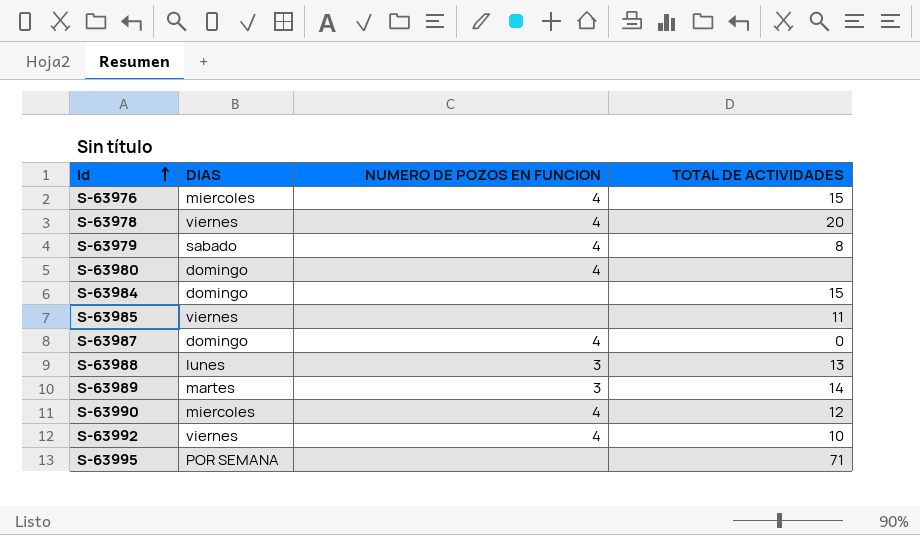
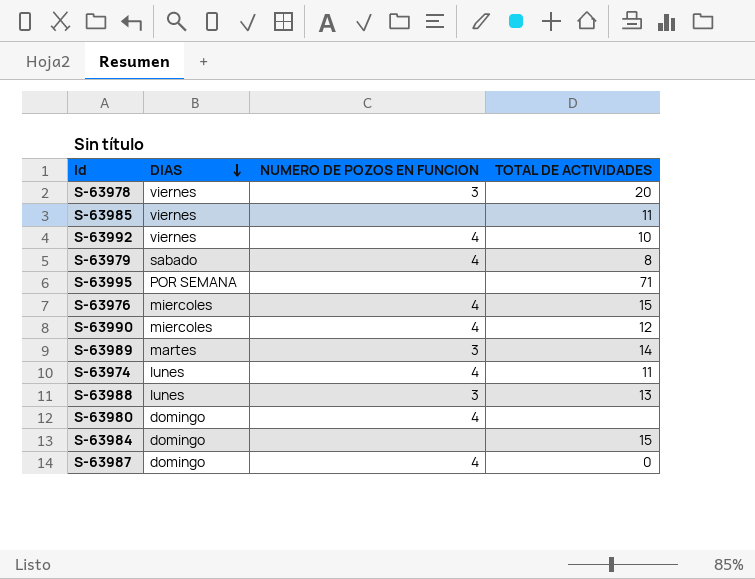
row order: Id ascending -> DIAS descending
S-63978 | NUMERO DE POZOS EN FUNCION: 4 -> 3
row S-63974: none -> lunes | 4 | 11

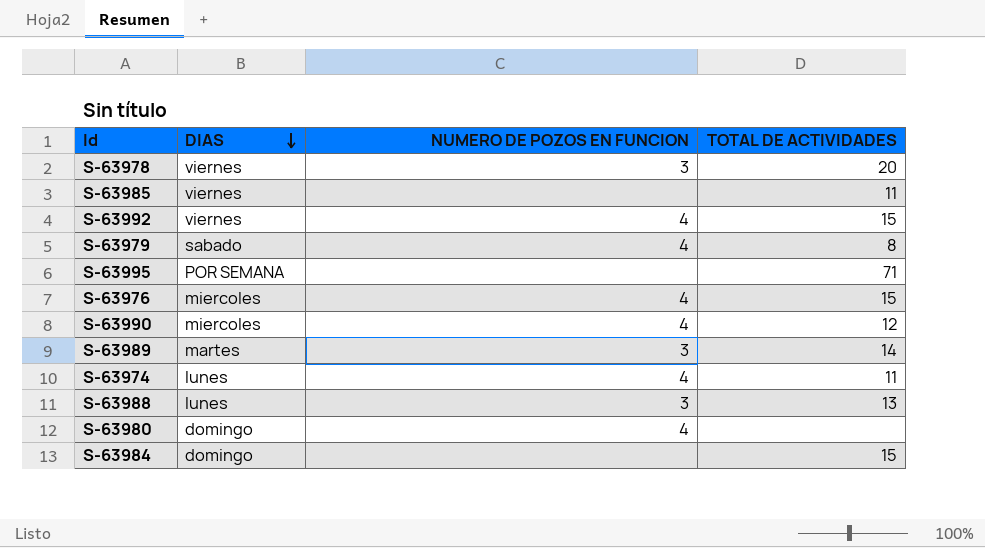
row S-63987: domingo | 4 | 0 -> none
S-63992 | TOTAL DE ACTIVIDADES: 10 -> 15

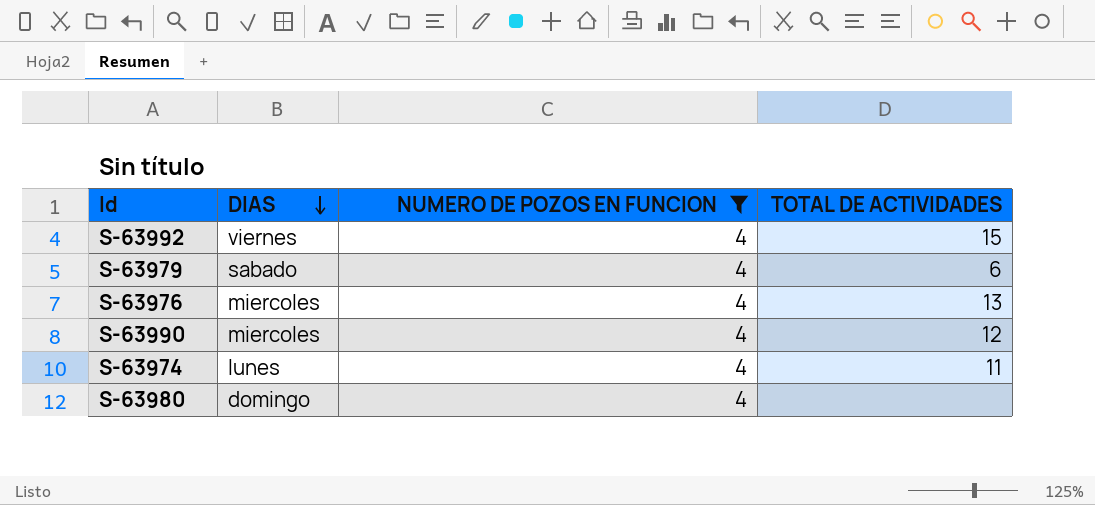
filter: none -> NUMERO DE POZOS EN FUNCION = 4
S-63979 | TOTAL DE ACTIVIDADES: 8 -> 6
S-63976 | TOTAL DE ACTIVIDADES: 15 -> 13

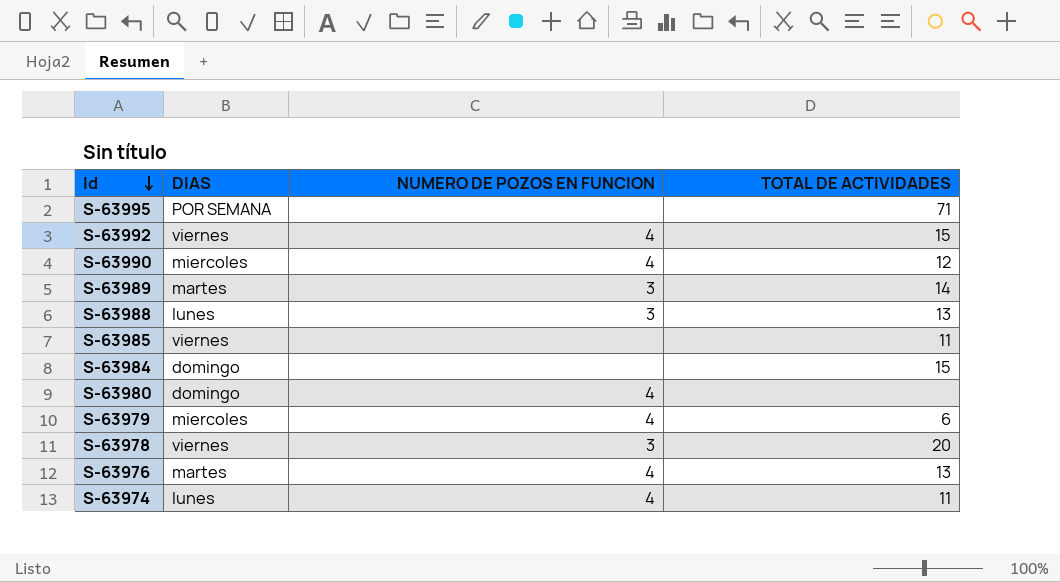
filter: NUMERO DE POZOS EN FUNCION = 4 -> none
row order: DIAS descending -> Id descending
S-63979 | DIAS: sabado -> miercoles
S-63976 | DIAS: miercoles -> martes

